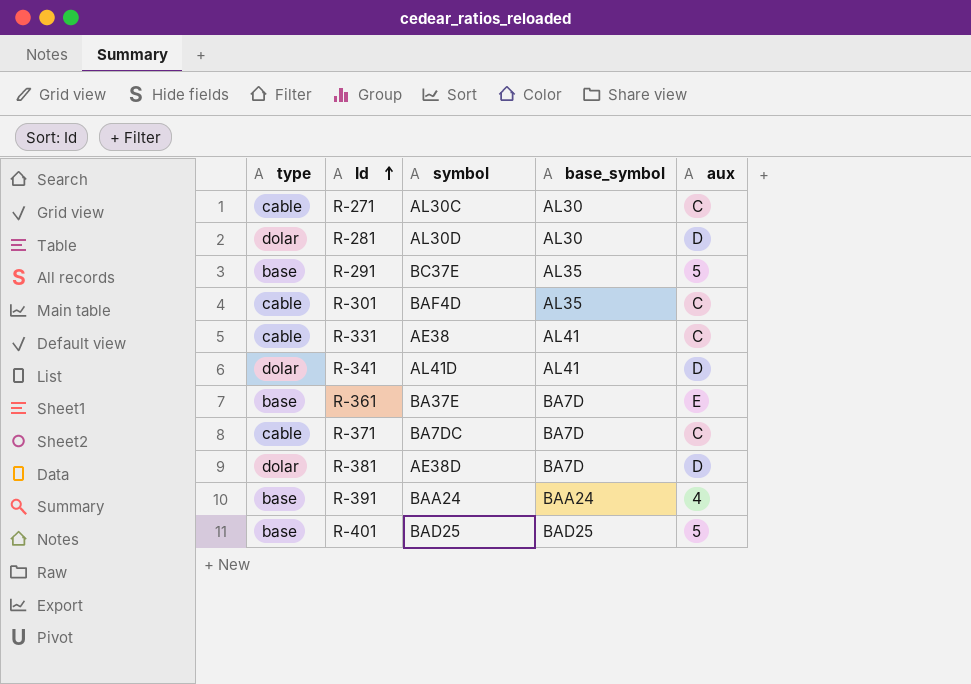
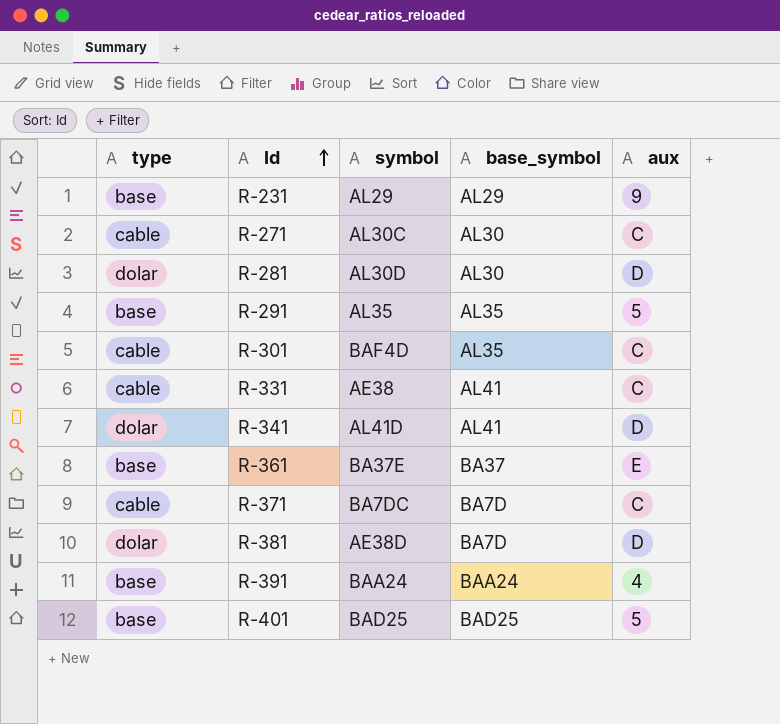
row R-231: none -> base | AL29 | AL29 | 9
R-291 | symbol: BC37E -> AL35
R-361 | base_symbol: BA7D -> BA37

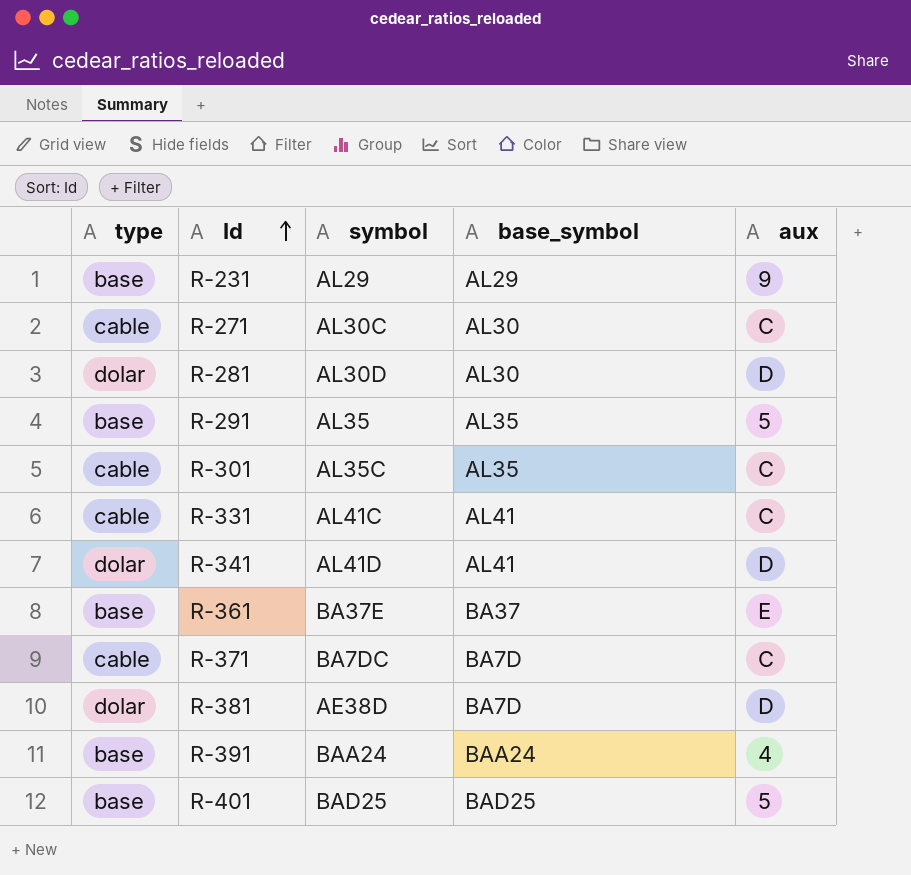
R-301 | symbol: BAF4D -> AL35C
R-331 | symbol: AE38 -> AL41C

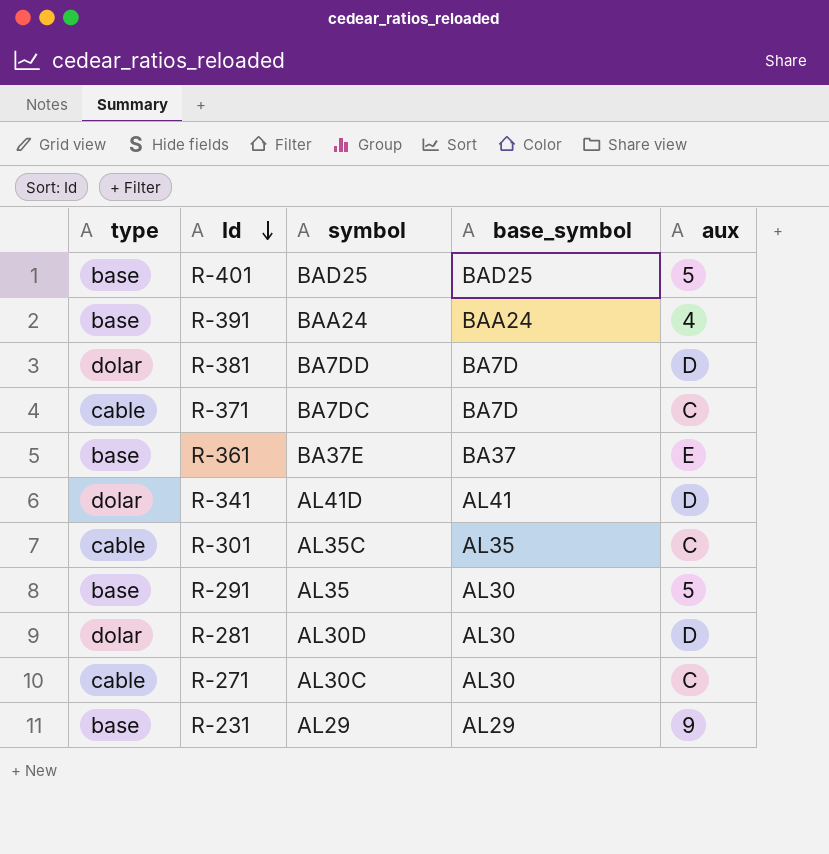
row order: Id ascending -> Id descending
row R-331: cable | AL41C | AL41 | C -> none
R-381 | symbol: AE38D -> BA7DD
R-291 | base_symbol: AL35 -> AL30

